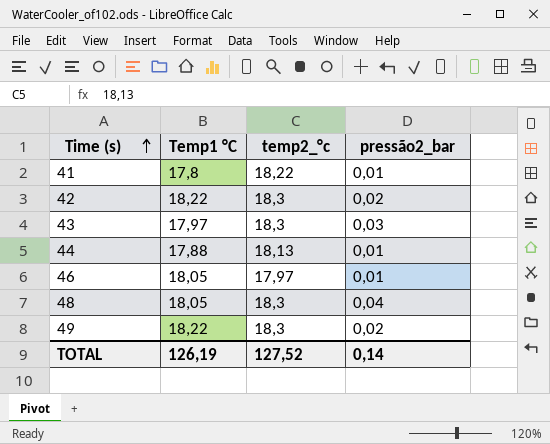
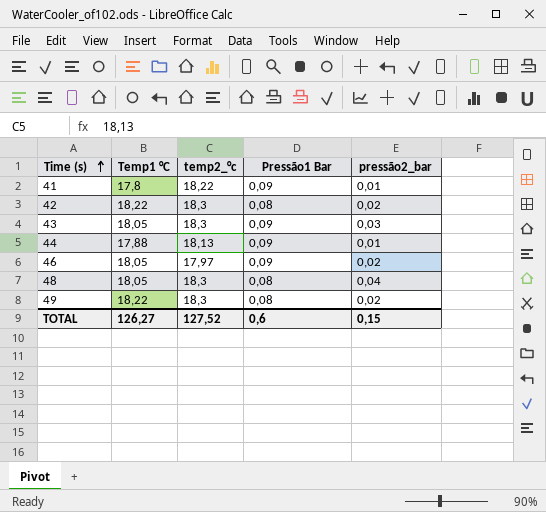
column Pressão1 Bar | position: none -> 4
43 | Temp1 °C: 17,97 -> 18,05
46 | pressão2_bar: 0,01 -> 0,02
TOTAL | Temp1 °C: 126,19 -> 126,27
TOTAL | pressão2_bar: 0,14 -> 0,15

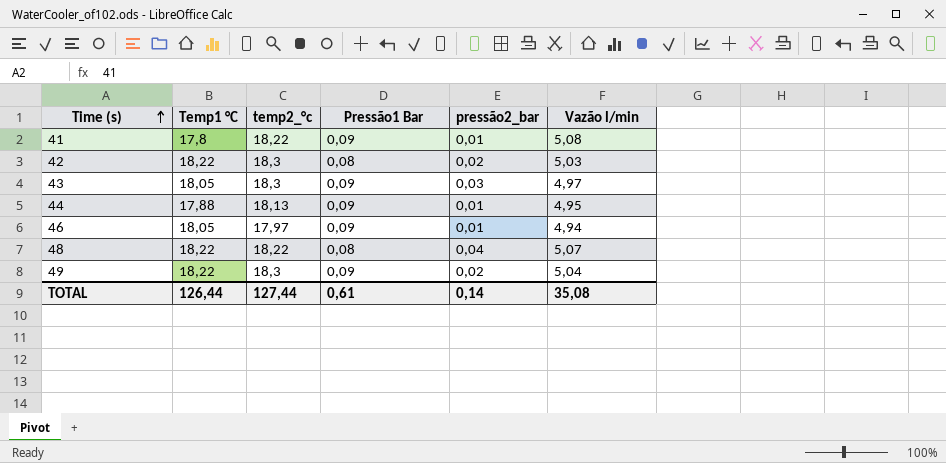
column Vazão l/min | position: none -> 6
46 | pressão2_bar: 0,02 -> 0,01
48 | Temp1 °C: 18,05 -> 18,22
48 | temp2_°c: 18,3 -> 18,22
49 | Pressão1 Bar: 0,08 -> 0,09
TOTAL | Temp1 °C: 126,27 -> 126,44
TOTAL | temp2_°c: 127,52 -> 127,44
TOTAL | Pressão1 Bar: 0,6 -> 0,61
TOTAL | pressão2_bar: 0,15 -> 0,14

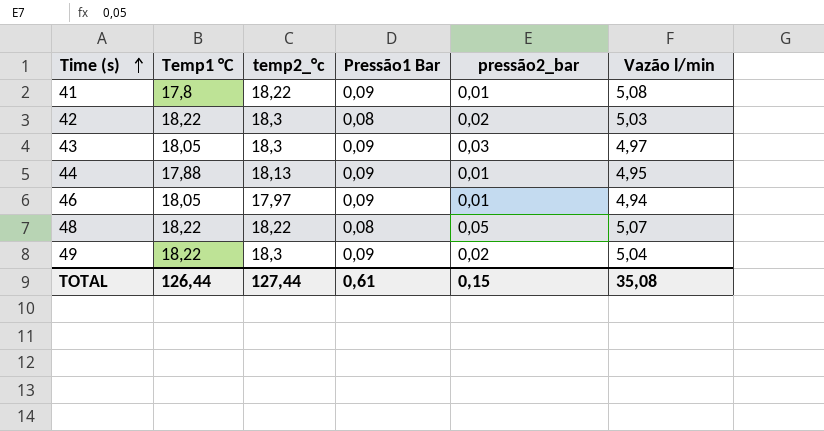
48 | pressão2_bar: 0,04 -> 0,05
TOTAL | pressão2_bar: 0,14 -> 0,15

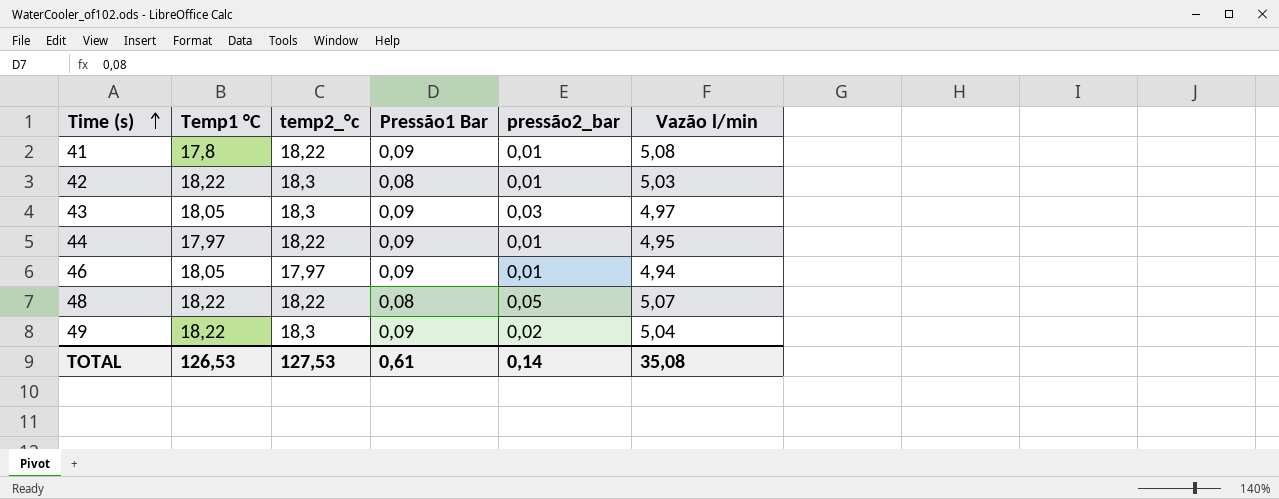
42 | pressão2_bar: 0,02 -> 0,01
44 | Temp1 °C: 17,88 -> 17,97
44 | temp2_°c: 18,13 -> 18,22
TOTAL | Temp1 °C: 126,44 -> 126,53
TOTAL | temp2_°c: 127,44 -> 127,53
TOTAL | pressão2_bar: 0,15 -> 0,14

